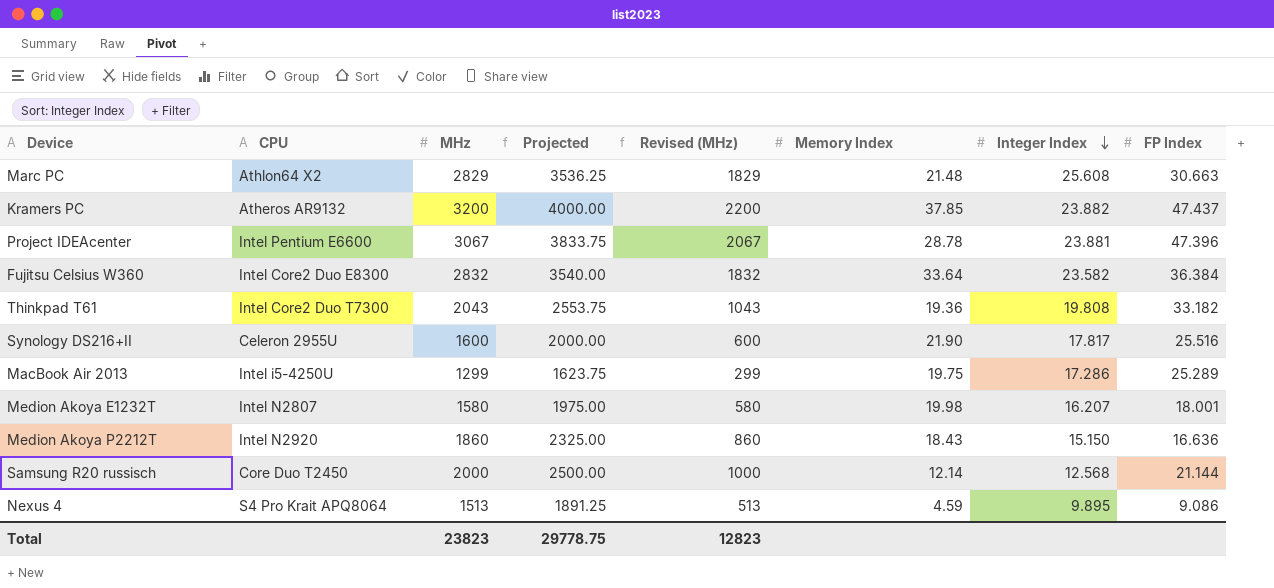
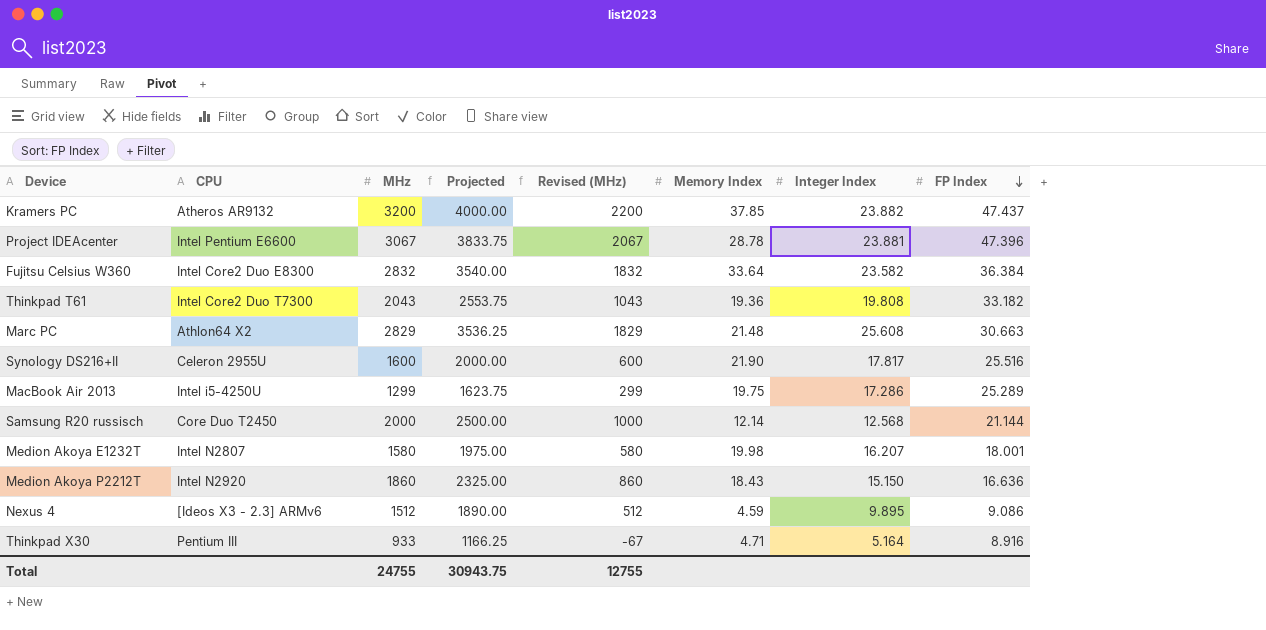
row order: Integer Index descending -> FP Index descending
Nexus 4 | CPU: S4 Pro Krait APQ8064 -> [Ideos X3 - 2.3] ARMv6
Nexus 4 | MHz: 1513 -> 1512
Nexus 4 | Projected: 1891.25 -> 1890.00
Nexus 4 | Revised (MHz): 513 -> 512
row Thinkpad X30: none -> Pentium III | 933 | 1166.25 | -67 | 4.71 | 5.164 | 8.916
Total | MHz: 23823 -> 24755
Total | Projected: 29778.75 -> 30943.75
Total | Revised (MHz): 12823 -> 12755

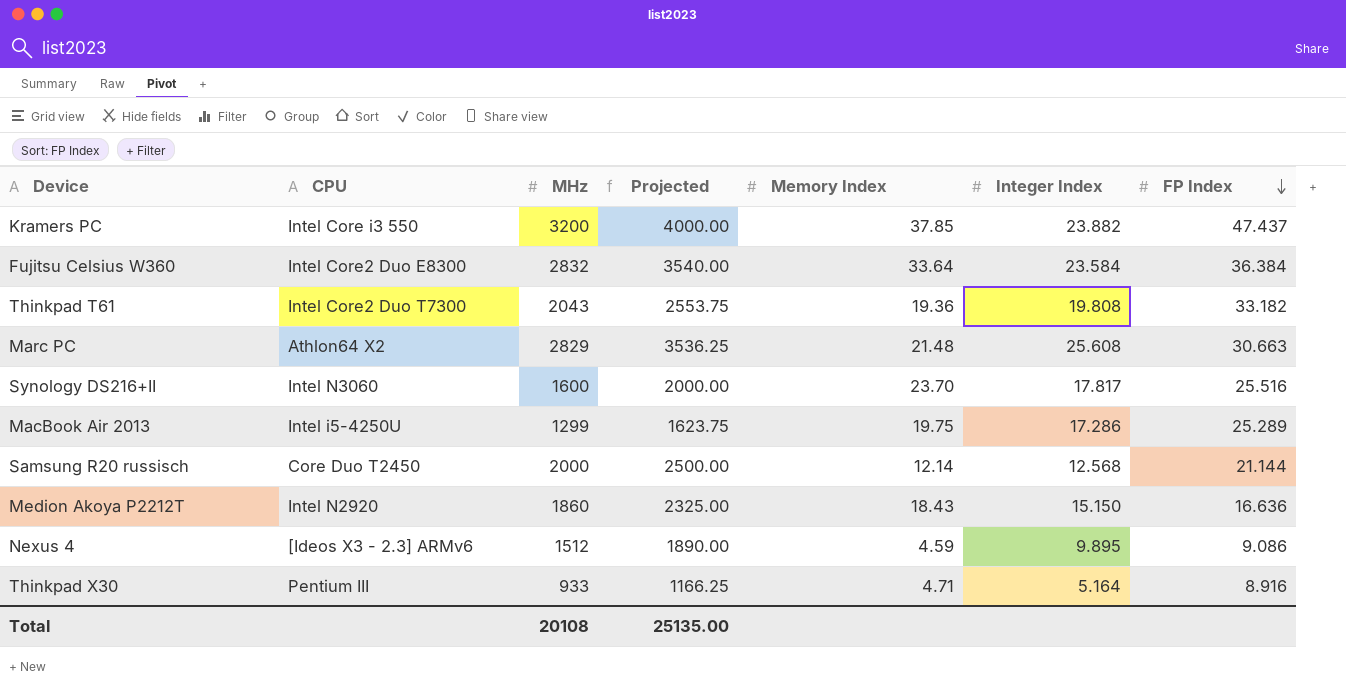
column Revised (MHz) | formula: [MHz] - 1000 -> none
row Project IDEAcenter: Intel Pentium E6600 | 3067 | 3833.75 | 2067 | 28.78 | 23.881 | 47.396 -> none
row Medion Akoya E1232T: Intel N2807 | 1580 | 1975.00 | 580 | 19.98 | 16.207 | 18.001 -> none
Kramers PC | CPU: Atheros AR9132 -> Intel Core i3 550
Fujitsu Celsius W360 | Integer Index: 23.582 -> 23.584
Synology DS216+II | CPU: Celeron 2955U -> Intel N3060
Synology DS216+II | Memory Index: 21.90 -> 23.70
Total | MHz: 24755 -> 20108
Total | Projected: 30943.75 -> 25135.00

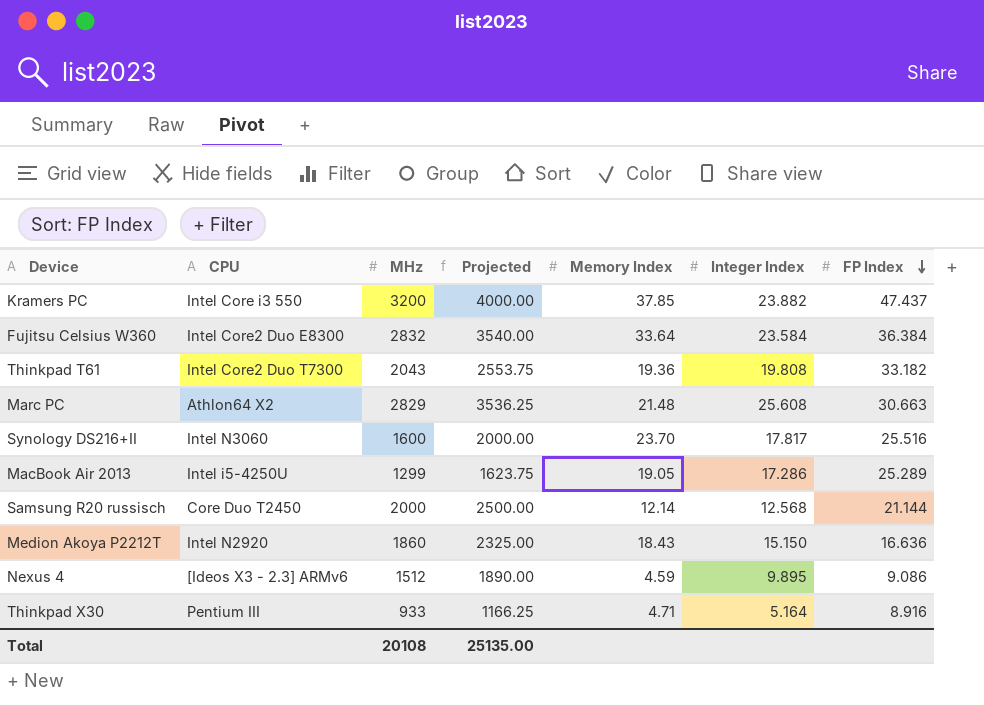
MacBook Air 2013 | Memory Index: 19.75 -> 19.05

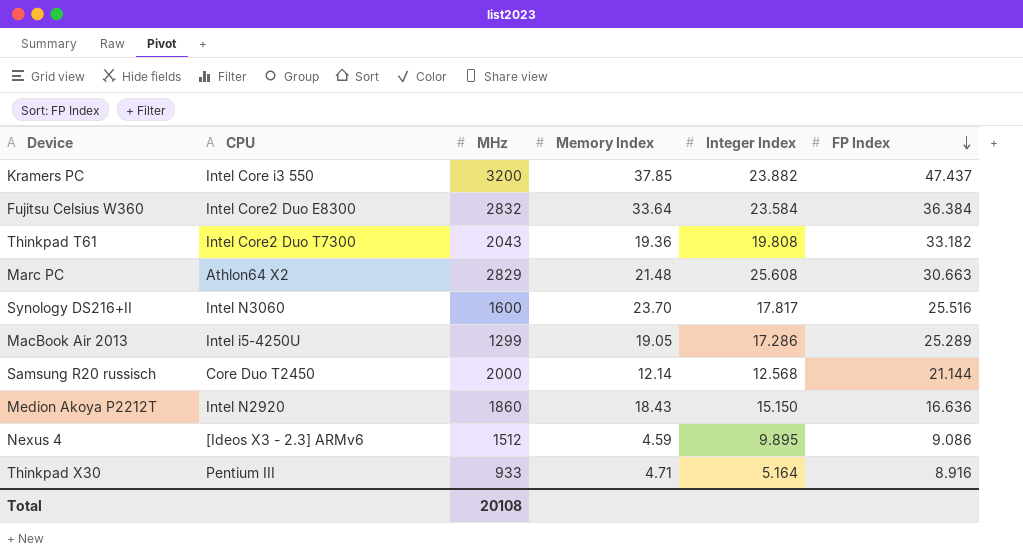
column Projected | formula: [MHz] * 1.25 -> none

